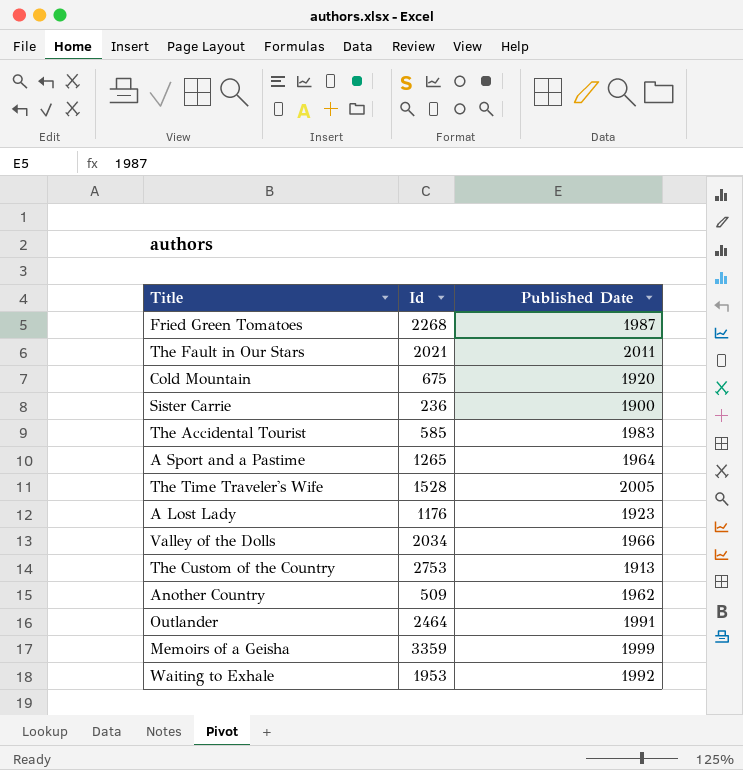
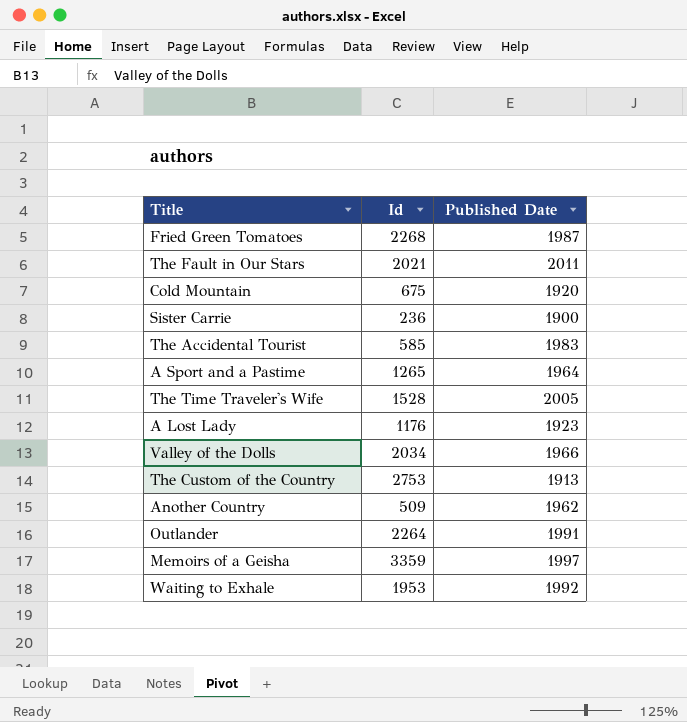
Outlander | Id: 2464 -> 2264
Memoirs of a Geisha | Published Date: 1999 -> 1997

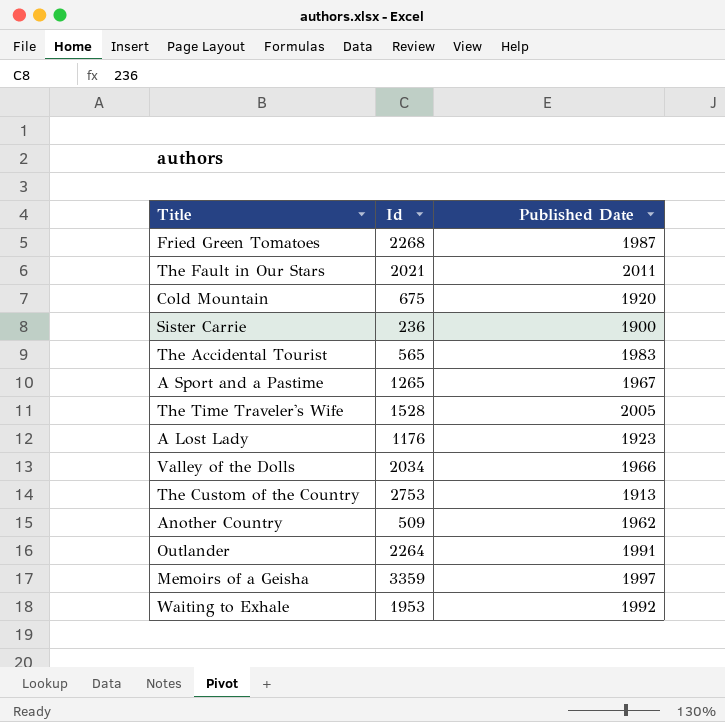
The Accidental Tourist | Id: 585 -> 565
A Sport and a Pastime | Published Date: 1964 -> 1967

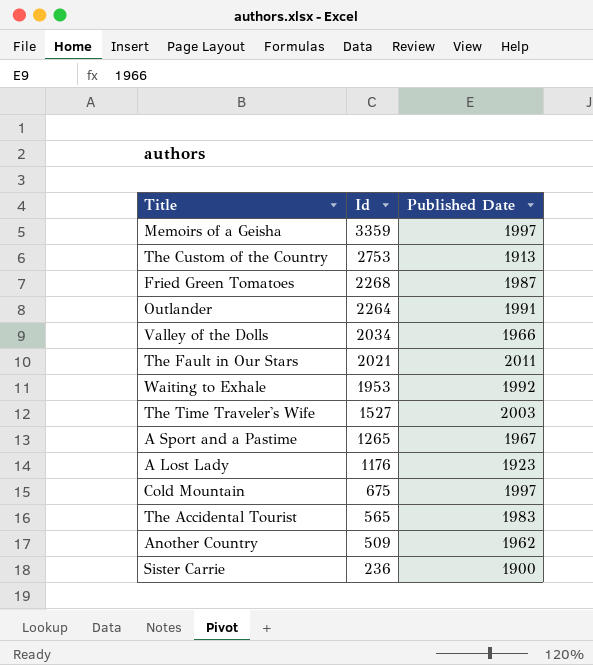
row order: none -> Id descending
The Time Traveler's Wife | Id: 1528 -> 1527
The Time Traveler's Wife | Published Date: 2005 -> 2003
Cold Mountain | Published Date: 1920 -> 1997

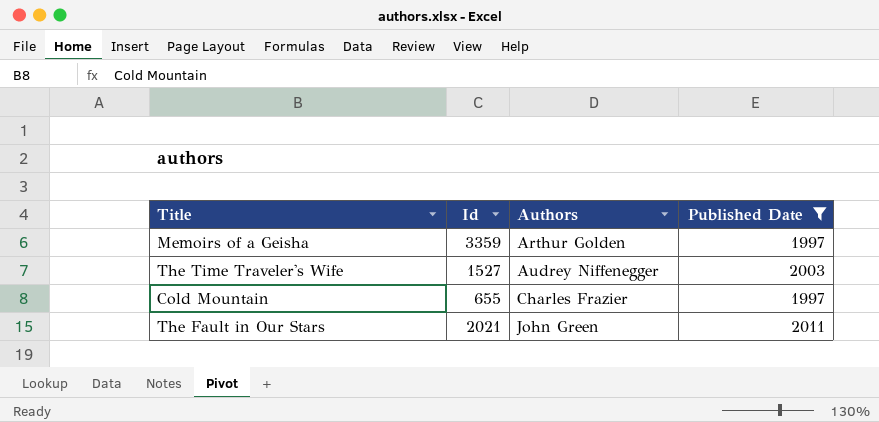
filter: none -> Published Date >= 1997
row order: Id descending -> Authors ascending
column Authors | position: none -> 3
Cold Mountain | Id: 675 -> 655

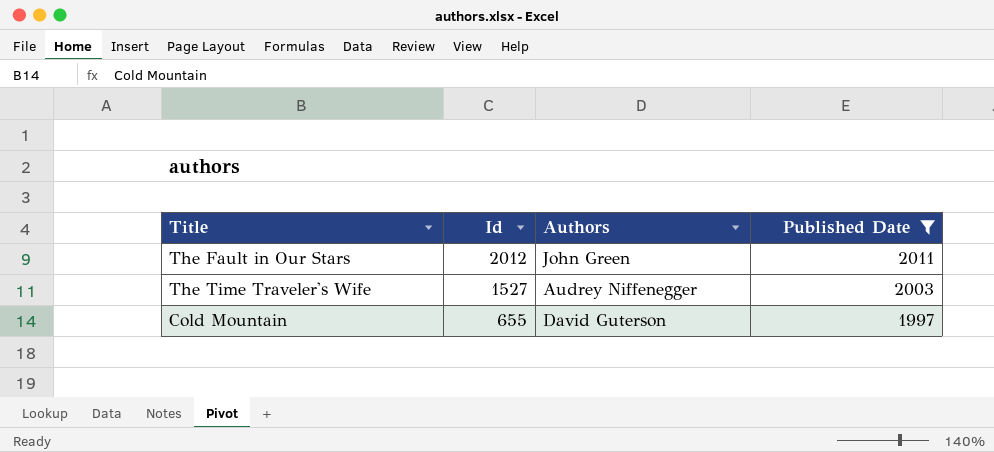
row order: Authors ascending -> Id descending
row Memoirs of a Geisha: 3359 | Arthur Golden | 1997 -> none
The Fault in Our Stars | Id: 2021 -> 2012
Cold Mountain | Authors: Charles Frazier -> David Guterson

